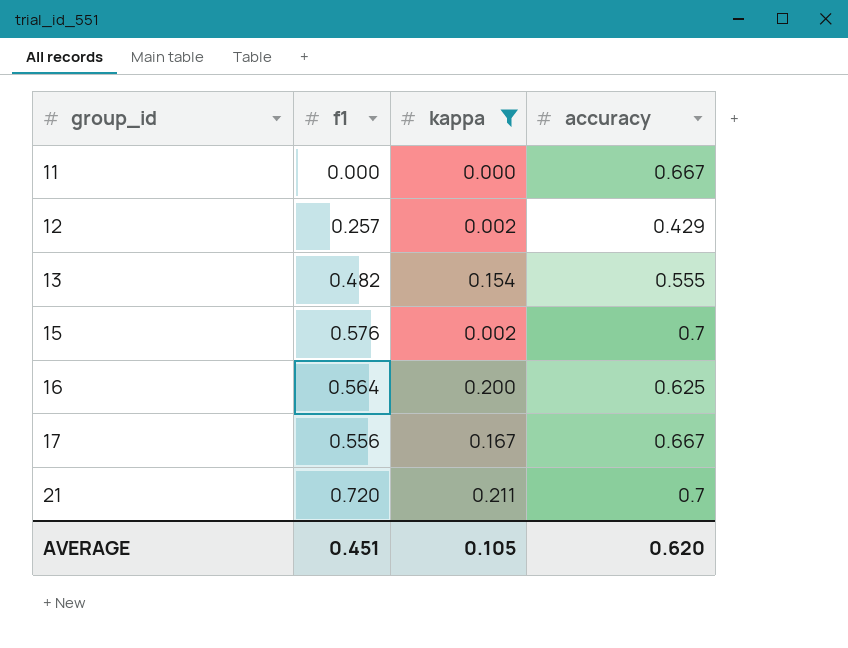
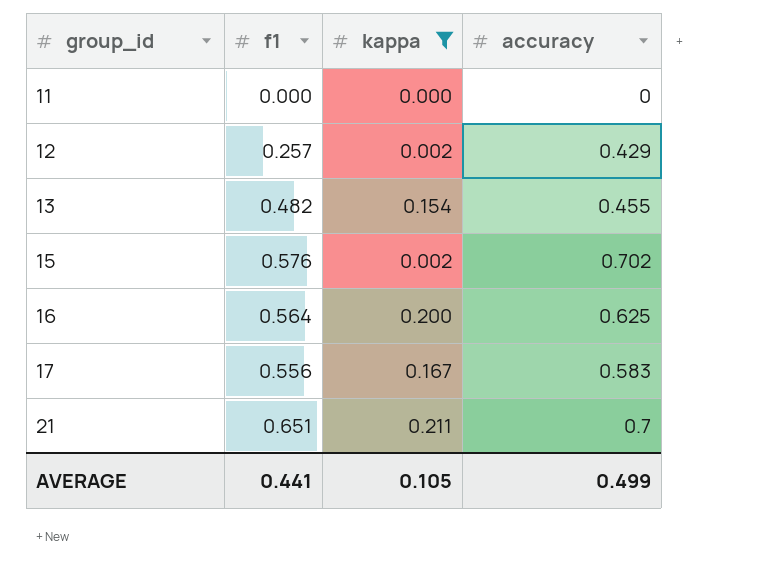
11 | accuracy: 0.667 -> 0
13 | accuracy: 0.555 -> 0.455
15 | accuracy: 0.7 -> 0.702
17 | accuracy: 0.667 -> 0.583
21 | f1: 0.720 -> 0.651
AVERAGE | f1: 0.451 -> 0.441
AVERAGE | accuracy: 0.620 -> 0.499

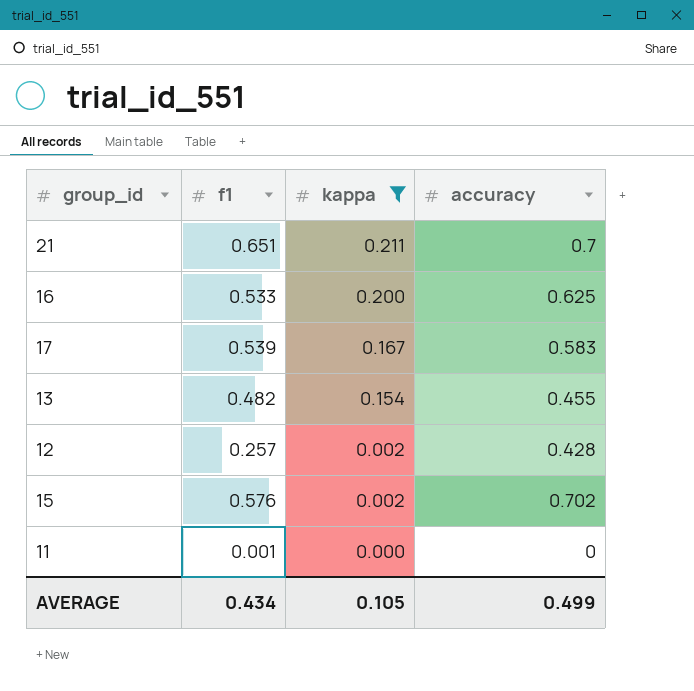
row order: group_id ascending -> kappa descending
16 | f1: 0.564 -> 0.533
17 | f1: 0.556 -> 0.539
12 | accuracy: 0.429 -> 0.428
11 | f1: 0.000 -> 0.001
AVERAGE | f1: 0.441 -> 0.434

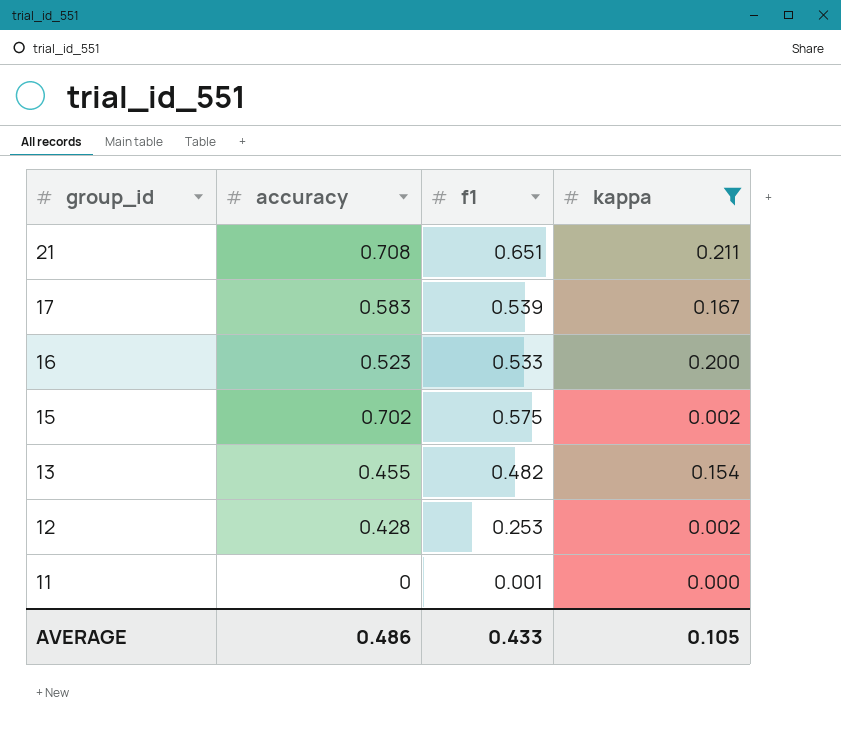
row order: kappa descending -> group_id descending
column accuracy | position: 4 -> 2
21 | accuracy: 0.7 -> 0.708
16 | accuracy: 0.625 -> 0.523
15 | f1: 0.576 -> 0.575
12 | f1: 0.257 -> 0.253
AVERAGE | accuracy: 0.499 -> 0.486
AVERAGE | f1: 0.434 -> 0.433

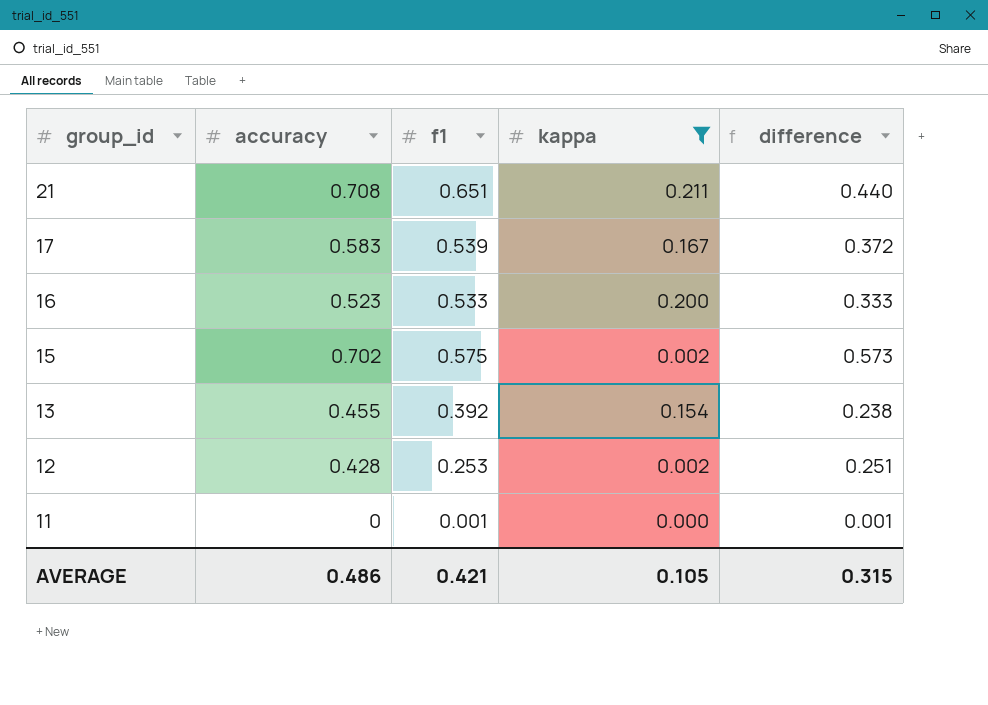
column difference | formula: none -> [f1] - [kappa]
13 | f1: 0.482 -> 0.392
AVERAGE | f1: 0.433 -> 0.421

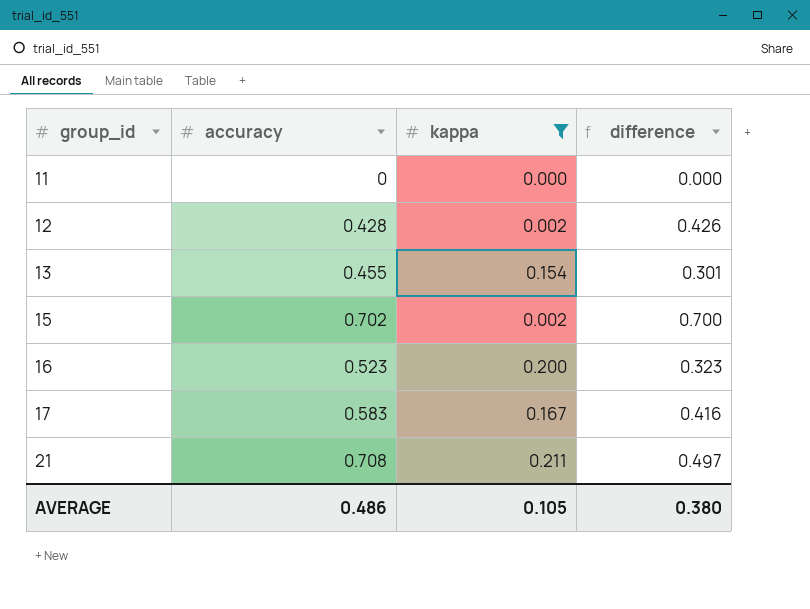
row order: group_id descending -> group_id ascending
column f1 | position: 3 -> none
column difference | formula: [f1] - [kappa] -> [accuracy] - [kappa]
AVERAGE | difference: 0.315 -> 0.380

